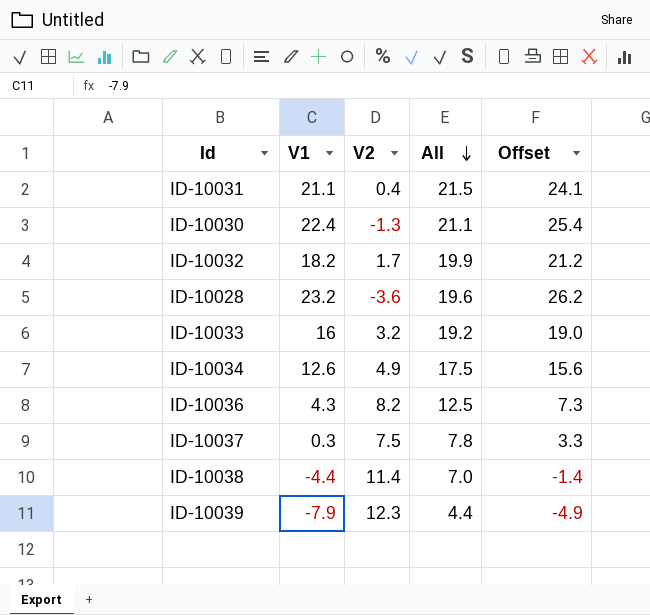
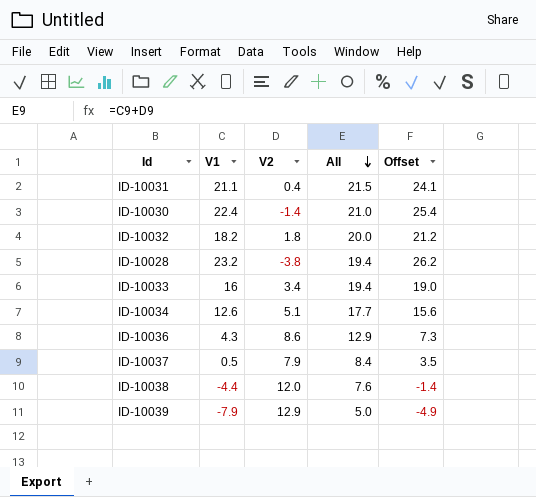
ID-10030 | V2: -1.3 -> -1.4
ID-10030 | All: 21.1 -> 21.0
ID-10032 | V2: 1.7 -> 1.8
ID-10032 | All: 19.9 -> 20.0
ID-10028 | V2: -3.6 -> -3.8
ID-10028 | All: 19.6 -> 19.4
ID-10033 | V2: 3.2 -> 3.4
ID-10033 | All: 19.2 -> 19.4
ID-10034 | V2: 4.9 -> 5.1
ID-10034 | All: 17.5 -> 17.7
ID-10036 | V2: 8.2 -> 8.6
ID-10036 | All: 12.5 -> 12.9
ID-10037 | V1: 0.3 -> 0.5
ID-10037 | V2: 7.5 -> 7.9
ID-10037 | All: 7.8 -> 8.4
ID-10037 | Offset: 3.3 -> 3.5
ID-10038 | V2: 11.4 -> 12.0
ID-10038 | All: 7.0 -> 7.6
ID-10039 | V2: 12.3 -> 12.9
ID-10039 | All: 4.4 -> 5.0

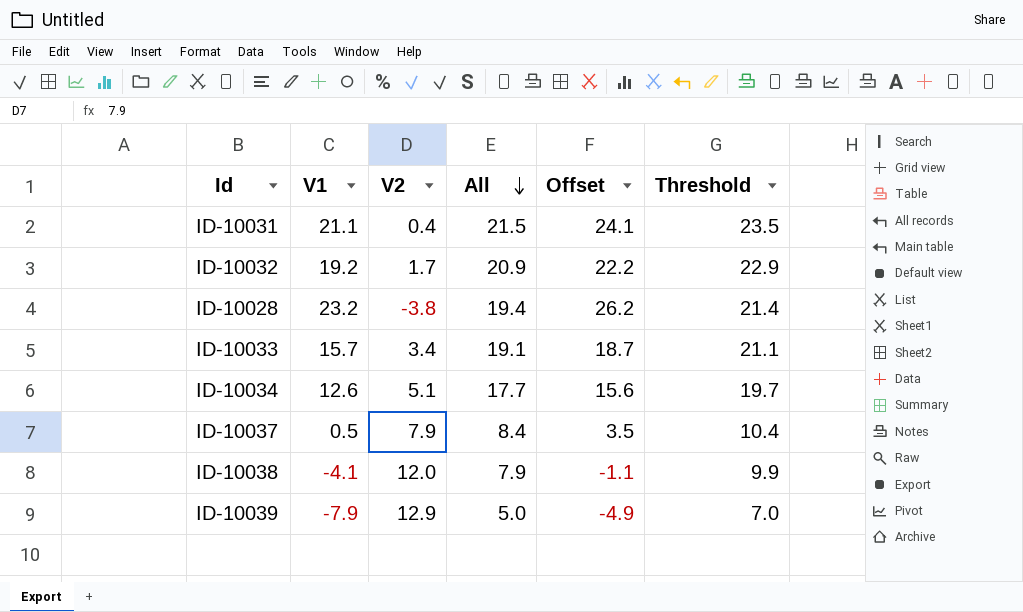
column Threshold | formula: none -> [All] + 2
row ID-10030: 22.4 | -1.4 | 21.0 | 25.4 -> none
row ID-10036: 4.3 | 8.6 | 12.9 | 7.3 -> none
ID-10032 | V1: 18.2 -> 19.2
ID-10032 | V2: 1.8 -> 1.7
ID-10032 | All: 20.0 -> 20.9
ID-10032 | Offset: 21.2 -> 22.2
ID-10033 | V1: 16 -> 15.7
ID-10033 | All: 19.4 -> 19.1
ID-10033 | Offset: 19.0 -> 18.7
ID-10038 | V1: -4.4 -> -4.1
ID-10038 | All: 7.6 -> 7.9
ID-10038 | Offset: -1.4 -> -1.1

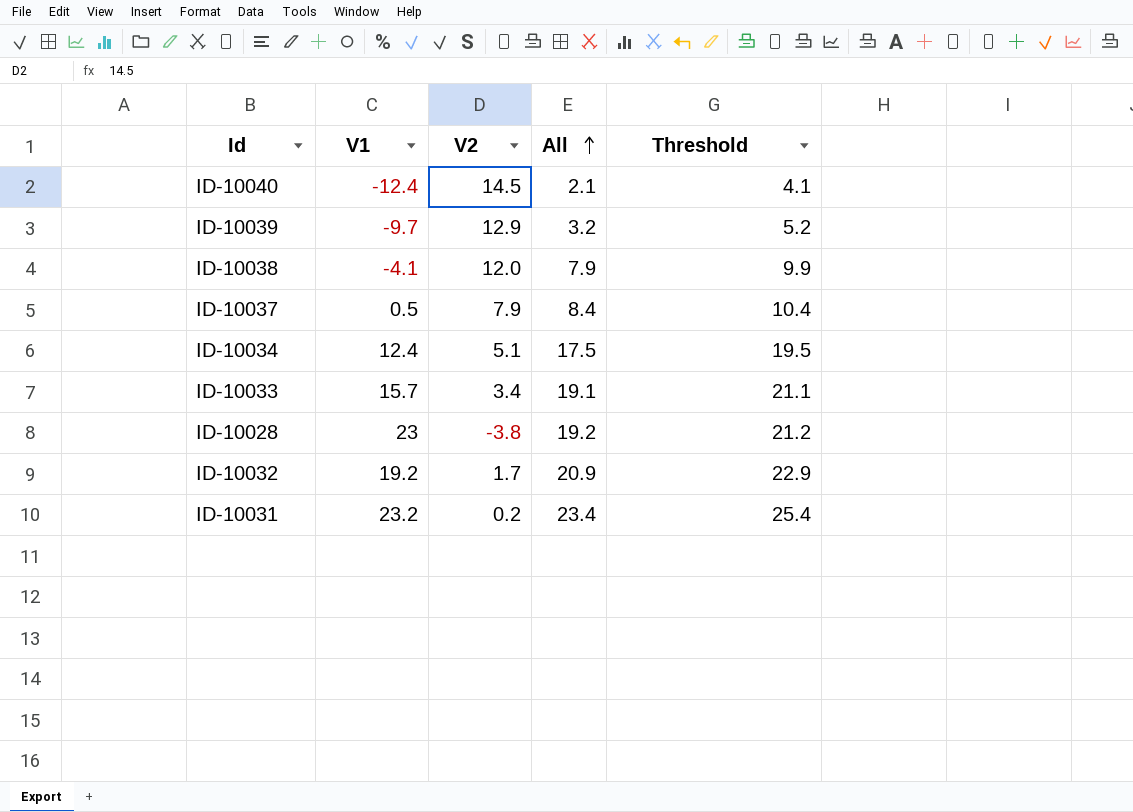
row order: All descending -> All ascending
column Offset | formula: [V1] + 3 -> none
row ID-10040: none -> -12.4 | 14.5 | 2.1 | 4.1
ID-10039 | V1: -7.9 -> -9.7
ID-10039 | All: 5.0 -> 3.2
ID-10039 | Threshold: 7.0 -> 5.2
ID-10034 | V1: 12.6 -> 12.4
ID-10034 | All: 17.7 -> 17.5
ID-10034 | Threshold: 19.7 -> 19.5
ID-10028 | V1: 23.2 -> 23
ID-10028 | All: 19.4 -> 19.2
ID-10028 | Threshold: 21.4 -> 21.2
ID-10031 | V1: 21.1 -> 23.2
ID-10031 | V2: 0.4 -> 0.2
ID-10031 | All: 21.5 -> 23.4
ID-10031 | Threshold: 23.5 -> 25.4

